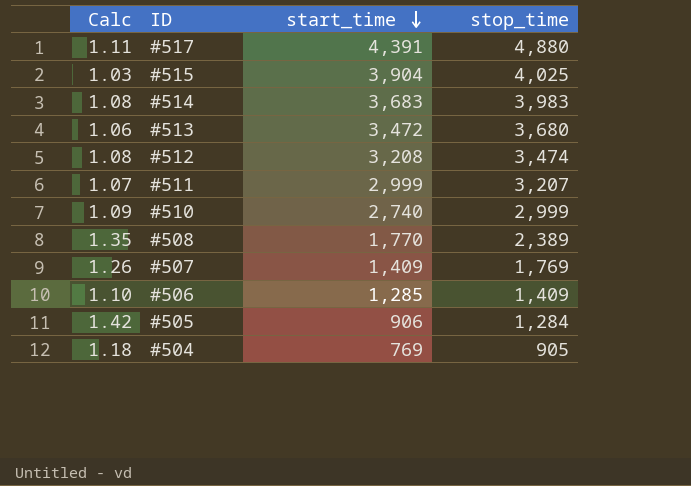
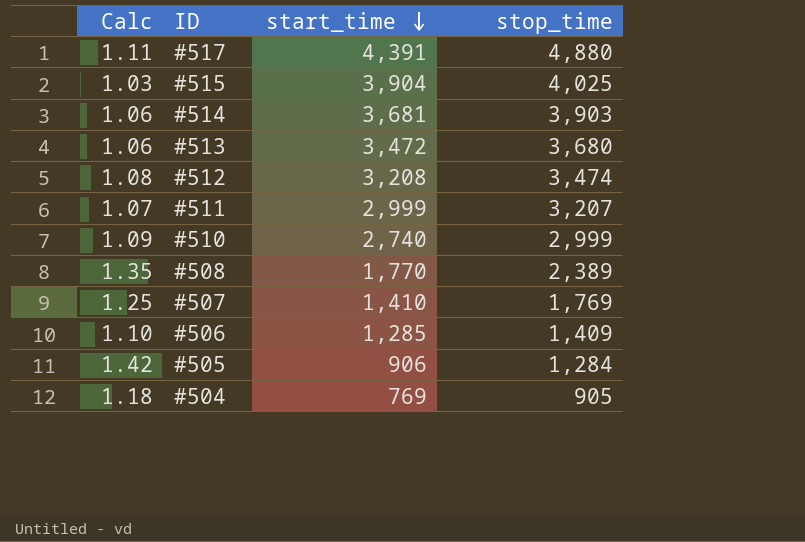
#514 | Calc: 1.08 -> 1.06
#514 | start_time: 3,683 -> 3,681
#514 | stop_time: 3,983 -> 3,903
#507 | Calc: 1.26 -> 1.25
#507 | start_time: 1,409 -> 1,410

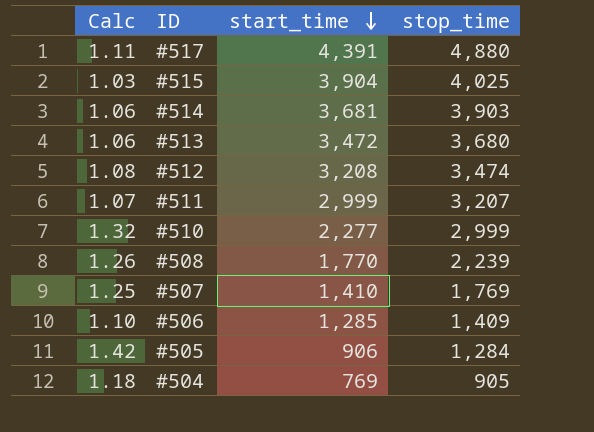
#510 | Calc: 1.09 -> 1.32
#510 | start_time: 2,740 -> 2,277
#508 | Calc: 1.35 -> 1.26
#508 | stop_time: 2,389 -> 2,239

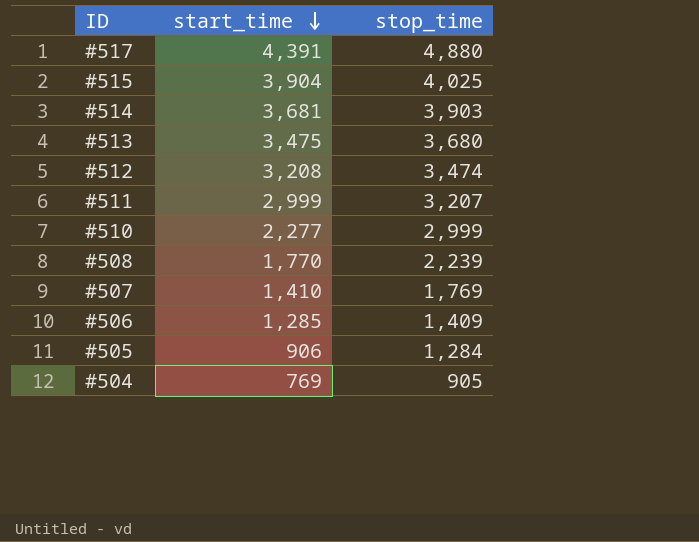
column Calc | formula: [stop_time] / [start_time] -> none
#513 | start_time: 3,472 -> 3,475

